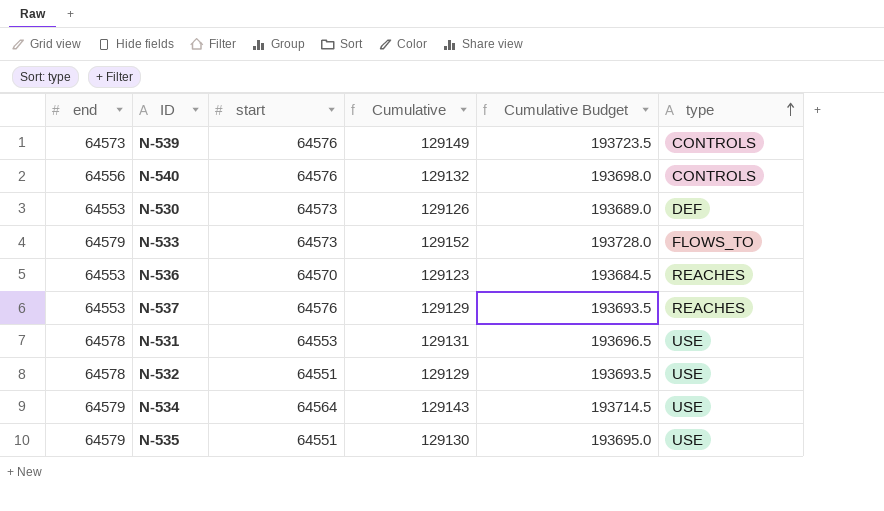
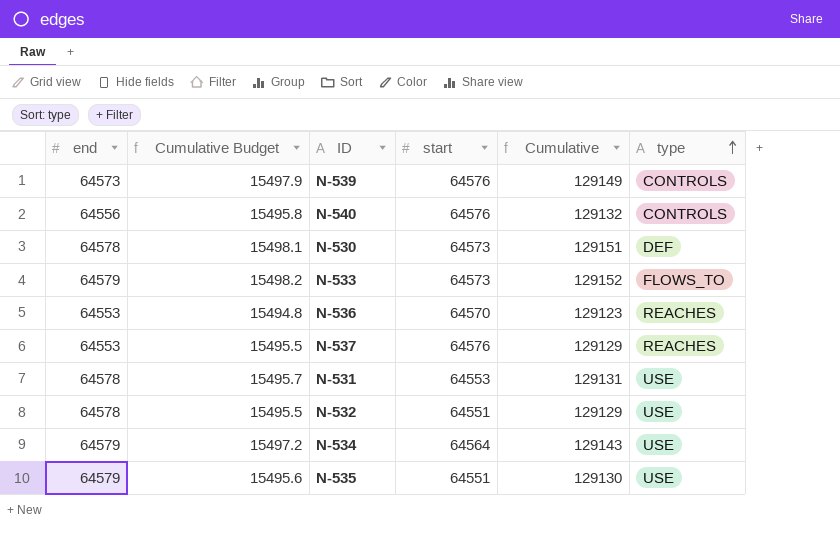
column Cumulative Budget | formula: [Cumulative] * 1.5 -> [Cumulative] * 0.12
column Cumulative Budget | position: 5 -> 2
N-530 | end: 64553 -> 64578
N-530 | Cumulative: 129126 -> 129151

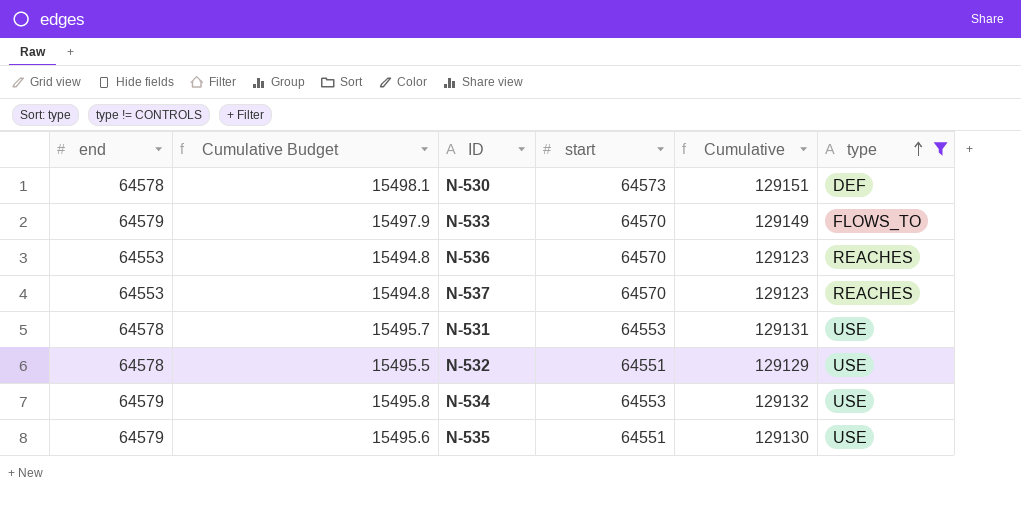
filter: none -> type != CONTROLS
N-533 | Cumulative Budget: 15498.2 -> 15497.9
N-533 | start: 64573 -> 64570
N-533 | Cumulative: 129152 -> 129149
N-537 | Cumulative Budget: 15495.5 -> 15494.8
N-537 | start: 64576 -> 64570
N-537 | Cumulative: 129129 -> 129123
N-534 | Cumulative Budget: 15497.2 -> 15495.8
N-534 | start: 64564 -> 64553
N-534 | Cumulative: 129143 -> 129132

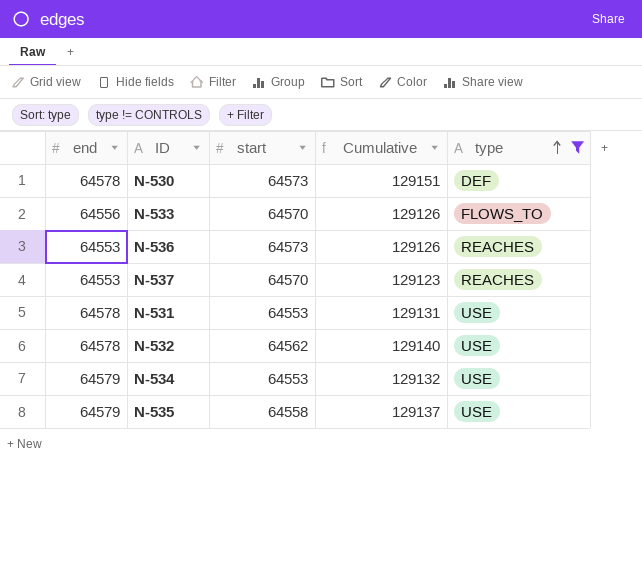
column Cumulative Budget | formula: [Cumulative] * 0.12 -> none
N-533 | end: 64579 -> 64556
N-533 | Cumulative: 129149 -> 129126
N-536 | start: 64570 -> 64573
N-536 | Cumulative: 129123 -> 129126
N-532 | start: 64551 -> 64562
N-532 | Cumulative: 129129 -> 129140
N-535 | start: 64551 -> 64558
N-535 | Cumulative: 129130 -> 129137

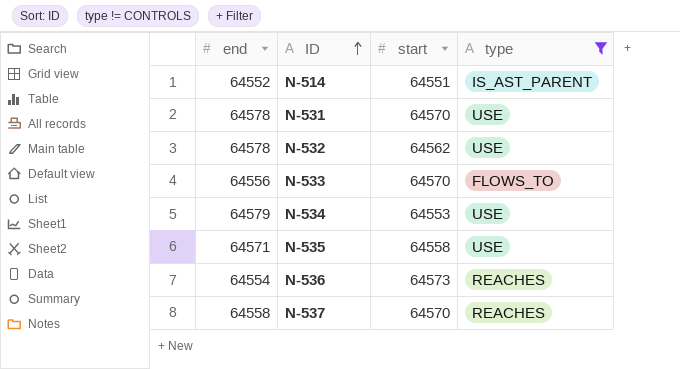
row order: type ascending -> ID ascending
column Cumulative | formula: [end] + [start] -> none
row N-530: 64578 | 64573 | 129151 | DEF -> none
row N-514: none -> 64552 | 64551 | IS_AST_PARENT
N-531 | start: 64553 -> 64570
N-535 | end: 64579 -> 64571
N-536 | end: 64553 -> 64554
N-537 | end: 64553 -> 64558

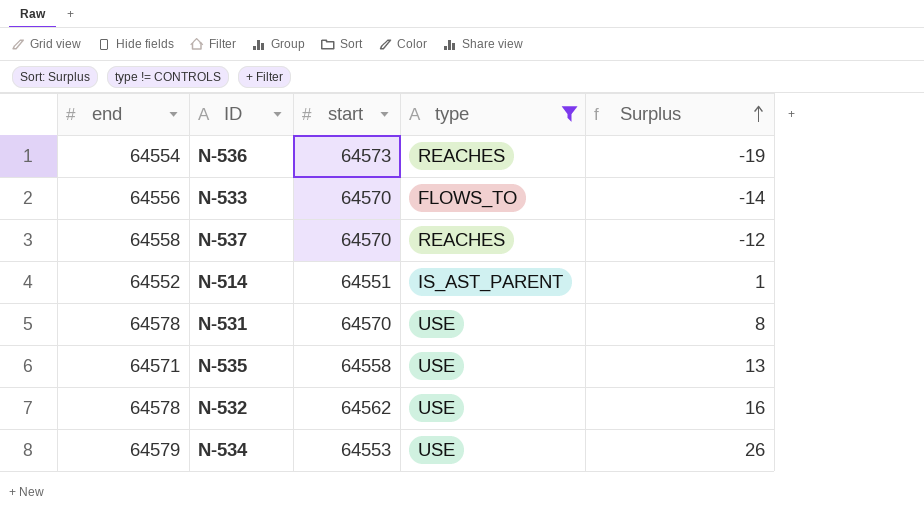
row order: ID ascending -> Surplus ascending
column Surplus | formula: none -> [end] - [start]

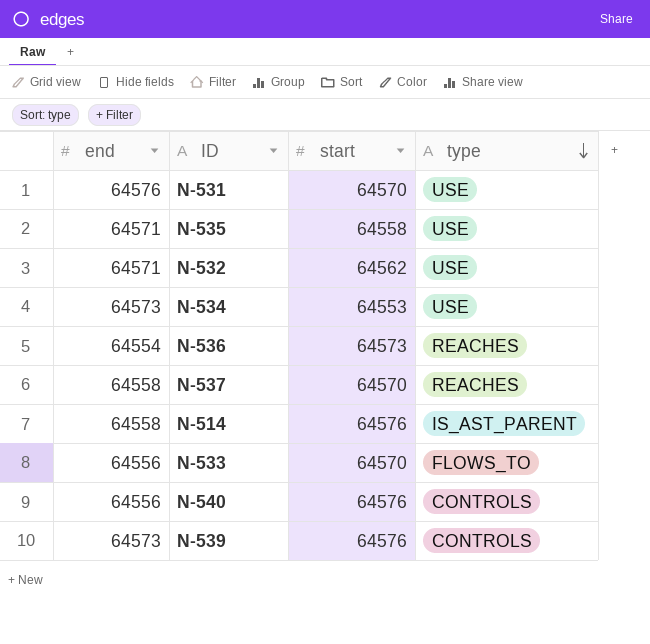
filter: type != CONTROLS -> none
row order: Surplus ascending -> type descending
column Surplus | formula: [end] - [start] -> none
N-531 | end: 64578 -> 64576
N-532 | end: 64578 -> 64571
N-534 | end: 64579 -> 64573
N-514 | end: 64552 -> 64558
N-514 | start: 64551 -> 64576

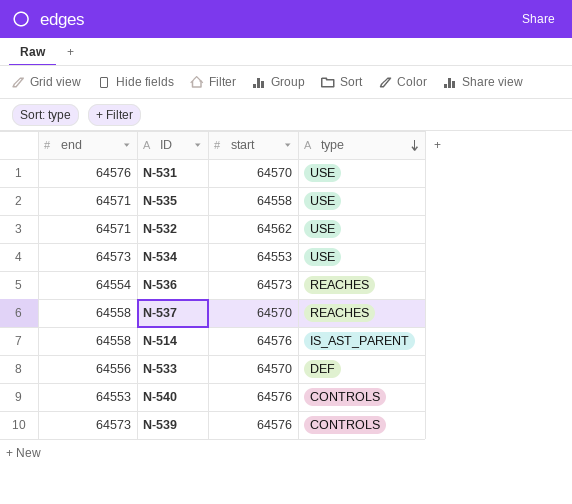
N-533 | type: FLOWS_TO -> DEF
N-540 | end: 64556 -> 64553

